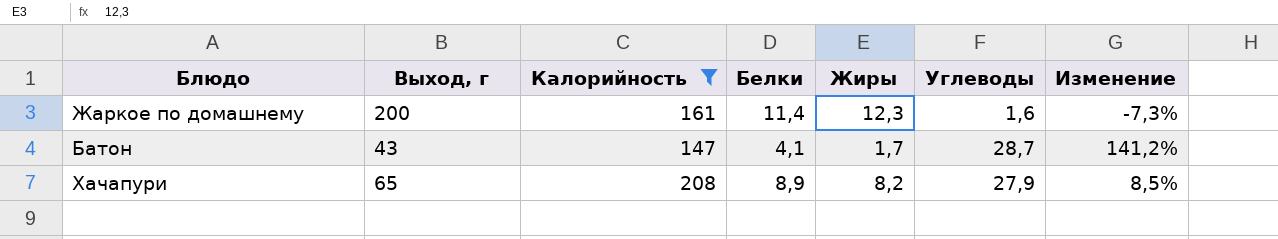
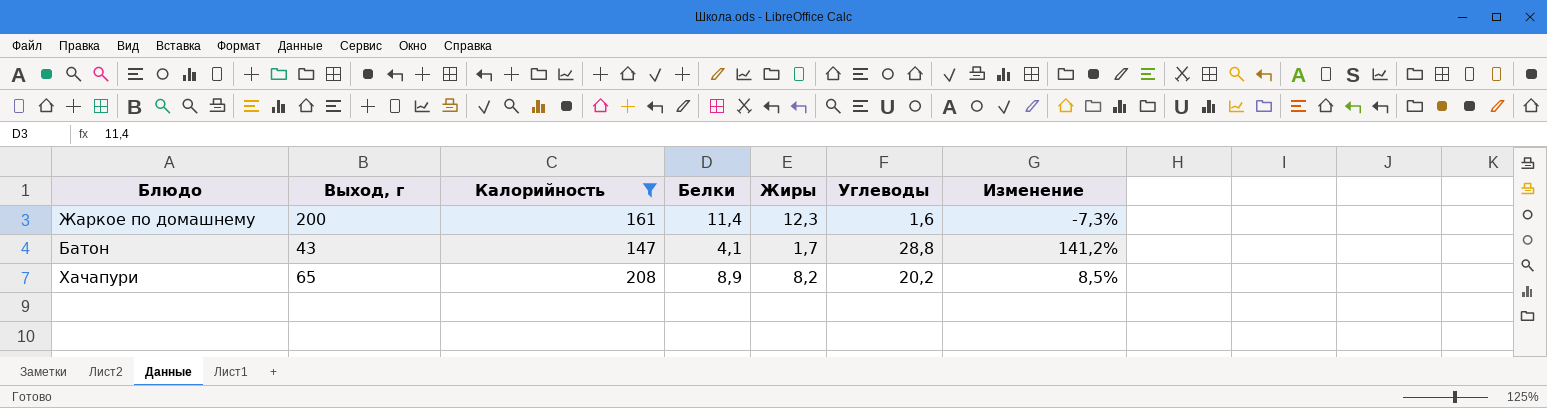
Батон | Углеводы: 28,7 -> 28,8
Хачапури | Углеводы: 27,9 -> 20,2

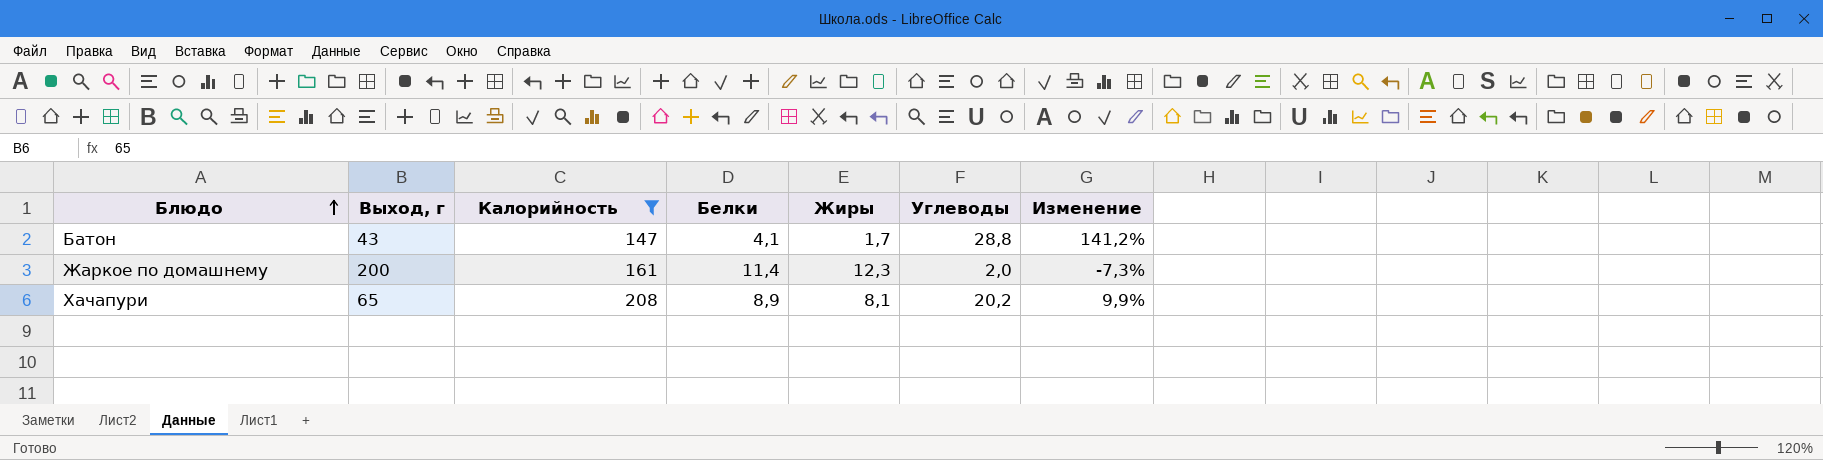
row order: none -> Блюдо ascending
Жаркое по домашнему | Углеводы: 1,6 -> 2,0
Хачапури | Жиры: 8,2 -> 8,1
Хачапури | Изменение: 8,5% -> 9,9%

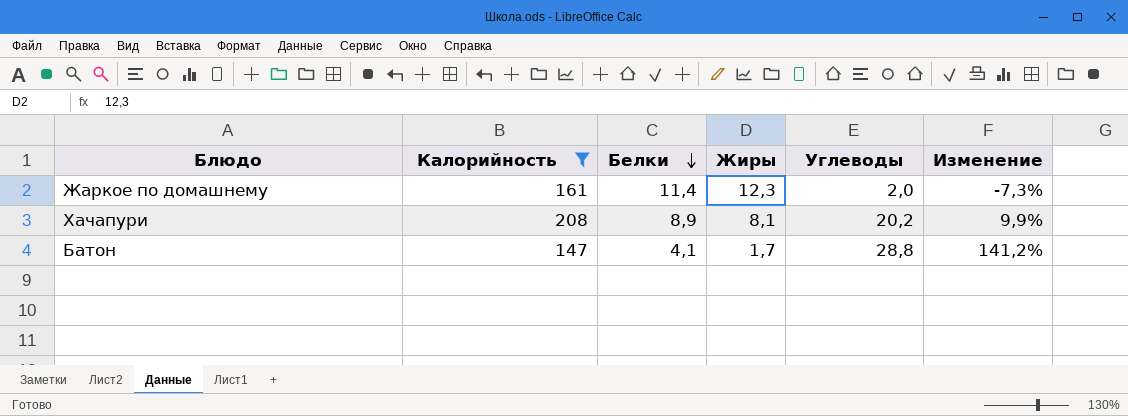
row order: Блюдо ascending -> Белки descending
column Выход, г | position: 2 -> none

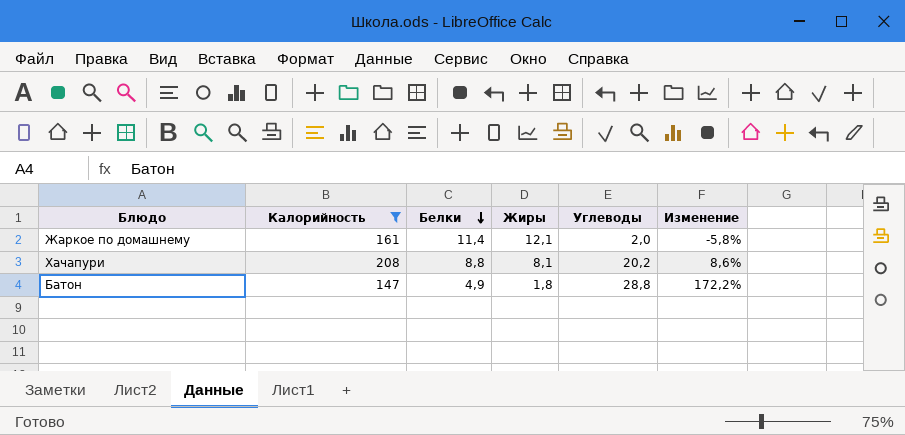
Жаркое по домашнему | Жиры: 12,3 -> 12,1
Жаркое по домашнему | Изменение: -7,3% -> -5,8%
Хачапури | Белки: 8,9 -> 8,8
Хачапури | Изменение: 9,9% -> 8,6%
Батон | Белки: 4,1 -> 4,9
Батон | Жиры: 1,7 -> 1,8
Батон | Изменение: 141,2% -> 172,2%

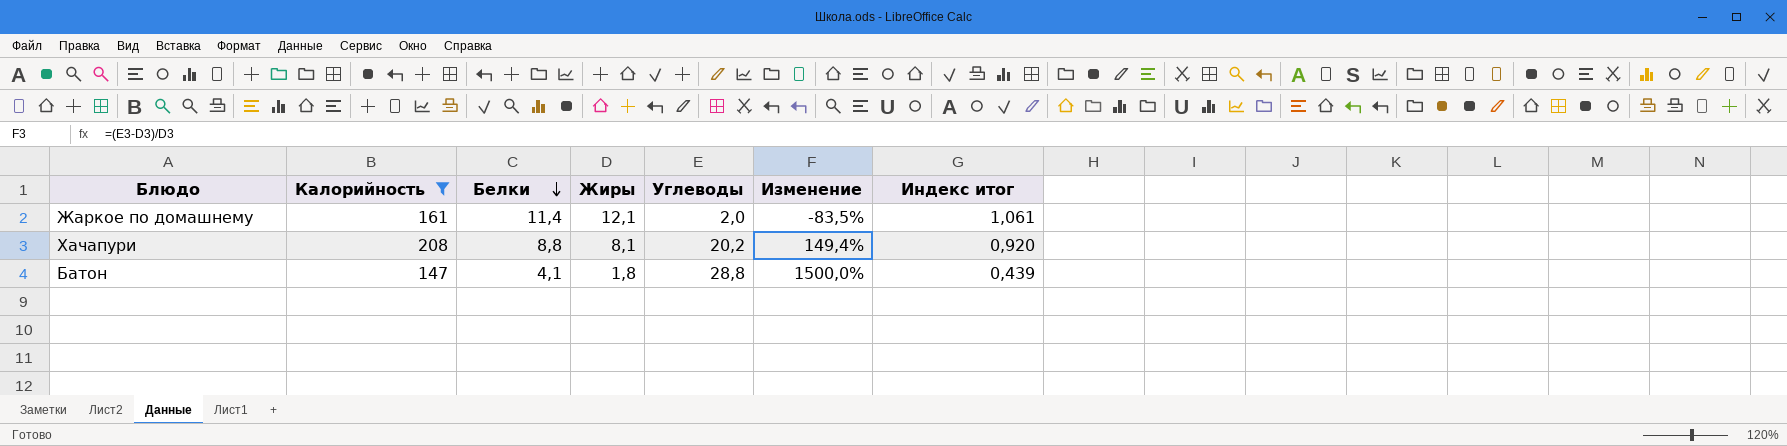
column Изменение | formula: ([Белки] - [Жиры]) / [Жиры] -> ([Углеводы] - [Жиры]) / [Жиры]
column Индекс итог | formula: none -> [Жиры] / [Белки]
Батон | Белки: 4,9 -> 4,1

